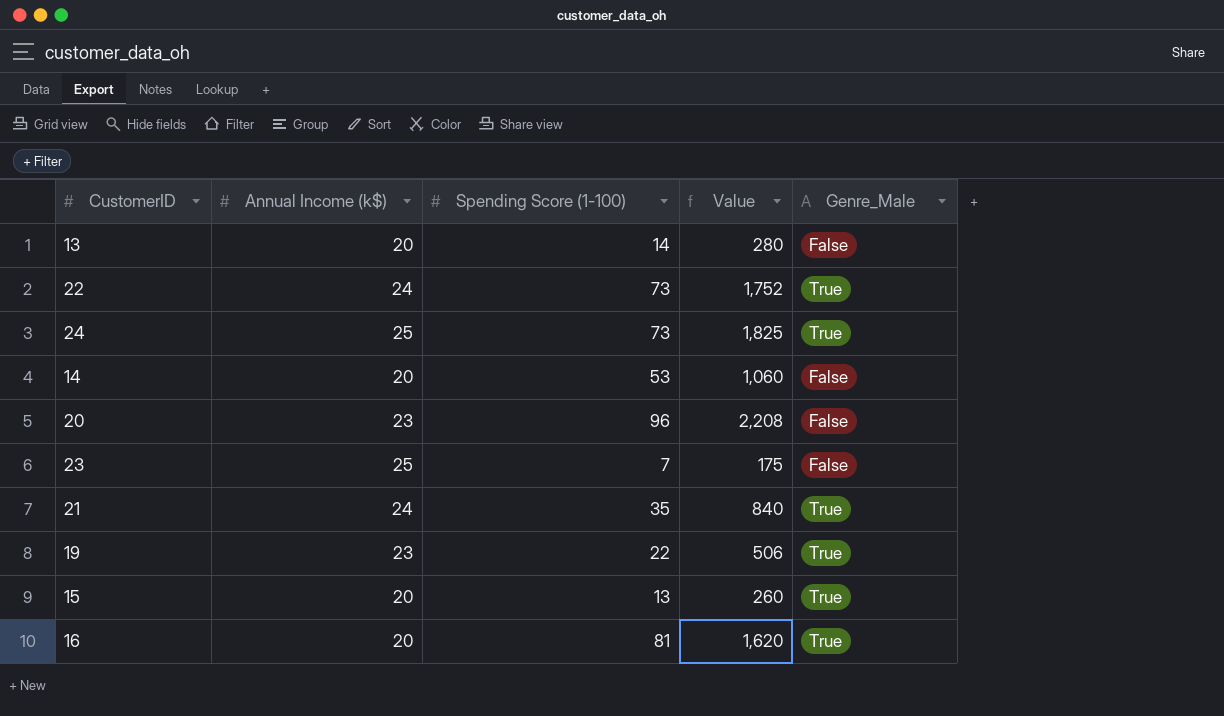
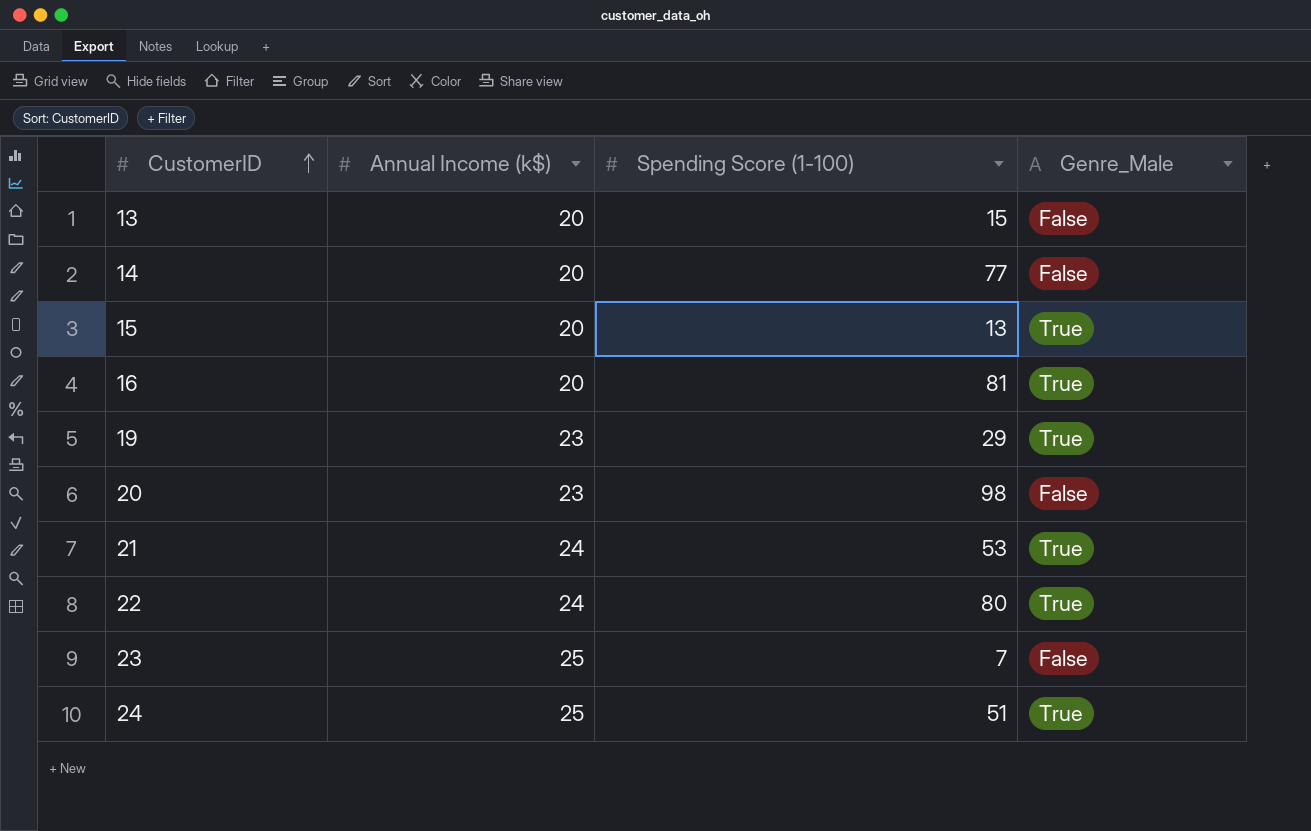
row order: none -> CustomerID ascending
column Value | formula: [Annual Income (k$)] * [Spending Score (1-100)] -> none
13 | Spending Score (1-100): 14 -> 15
14 | Spending Score (1-100): 53 -> 77
19 | Spending Score (1-100): 22 -> 29
20 | Spending Score (1-100): 96 -> 98
21 | Spending Score (1-100): 35 -> 53
22 | Spending Score (1-100): 73 -> 80
24 | Spending Score (1-100): 73 -> 51

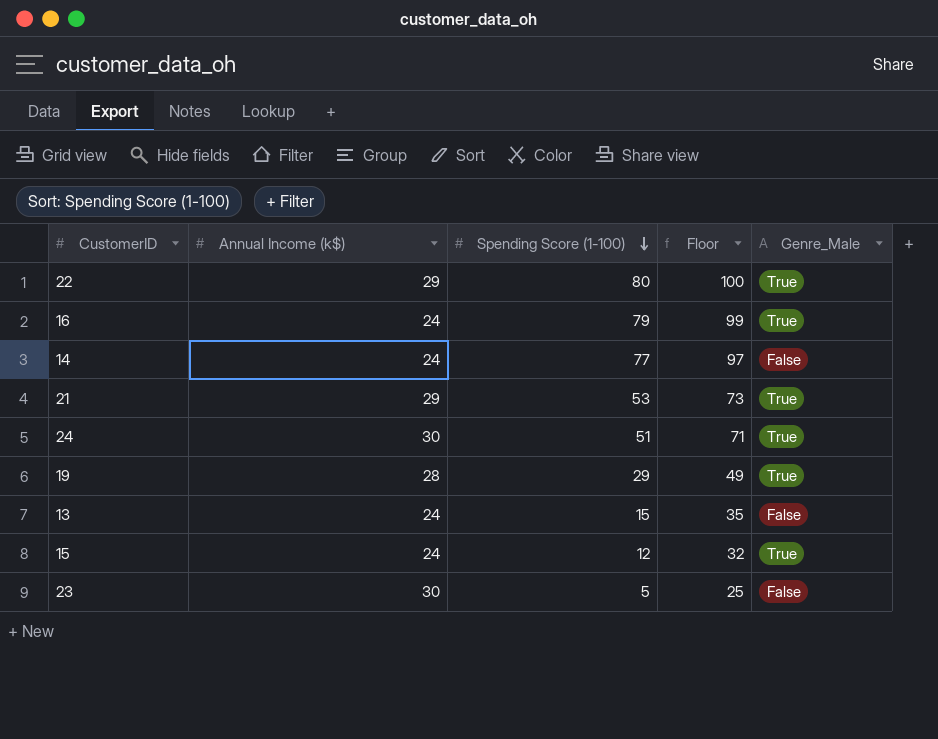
row order: CustomerID ascending -> Spending Score (1-100) descending
column Floor | formula: none -> [Spending Score (1-100)] + 20
row 20: 23 | 98 | False -> none
22 | Annual Income (k$): 24 -> 29
16 | Annual Income (k$): 20 -> 24
16 | Spending Score (1-100): 81 -> 79
14 | Annual Income (k$): 20 -> 24
21 | Annual Income (k$): 24 -> 29
24 | Annual Income (k$): 25 -> 30
19 | Annual Income (k$): 23 -> 28
13 | Annual Income (k$): 20 -> 24
15 | Annual Income (k$): 20 -> 24
15 | Spending Score (1-100): 13 -> 12
23 | Annual Income (k$): 25 -> 30
23 | Spending Score (1-100): 7 -> 5

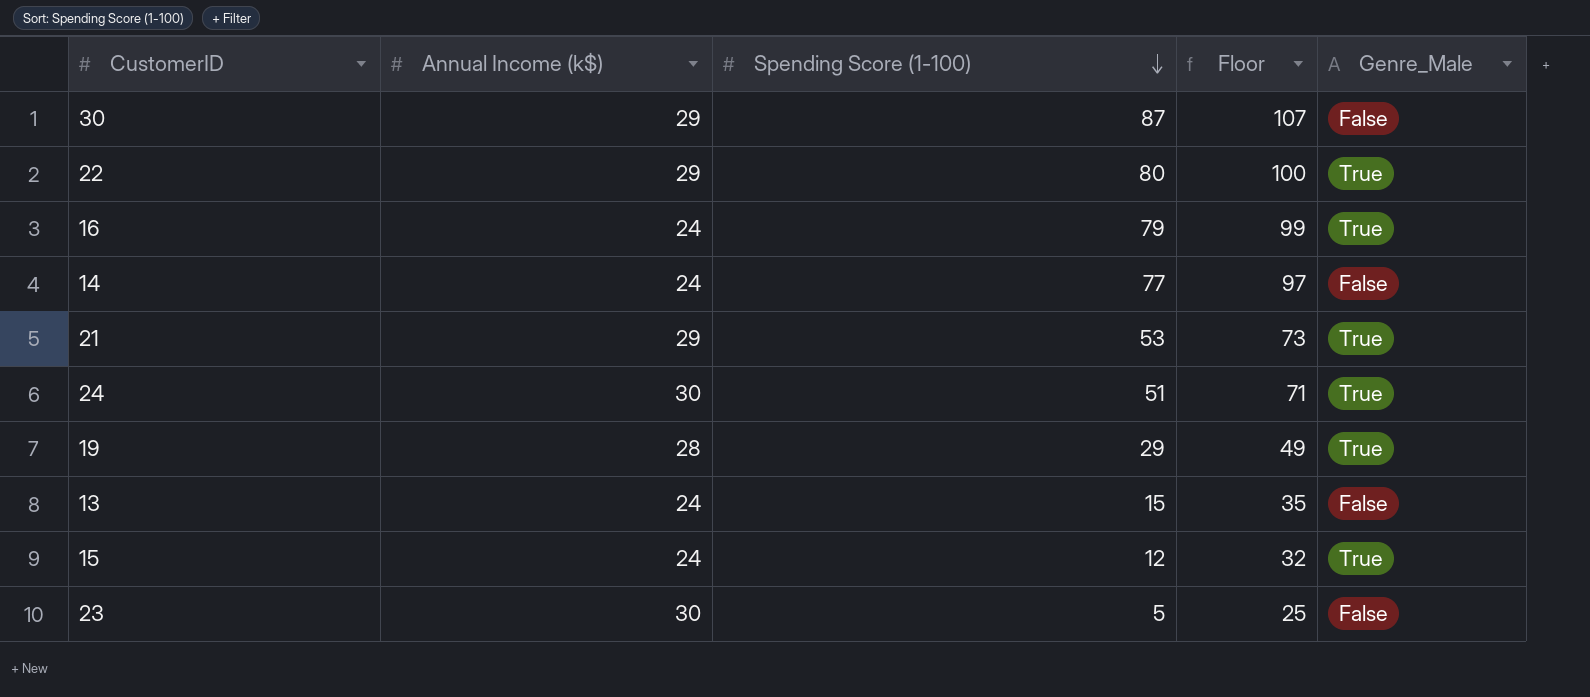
row 30: none -> 29 | 87 | 107 | False

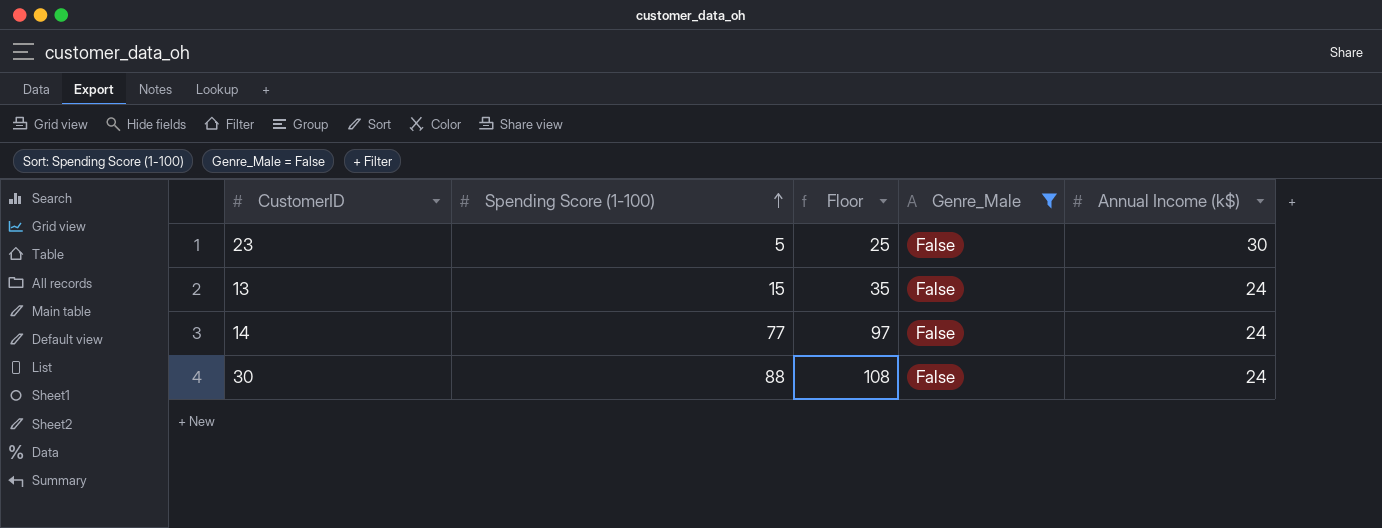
filter: none -> Genre_Male = False
row order: Spending Score (1-100) descending -> Spending Score (1-100) ascending
column Annual Income (k$) | position: 2 -> 5
30 | Spending Score (1-100): 87 -> 88
30 | Floor: 107 -> 108
30 | Annual Income (k$): 29 -> 24

